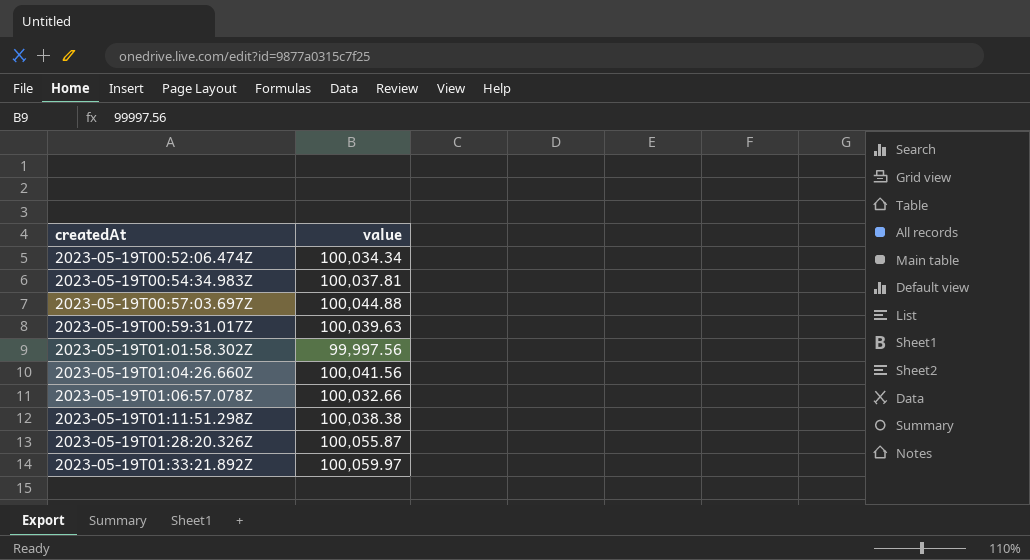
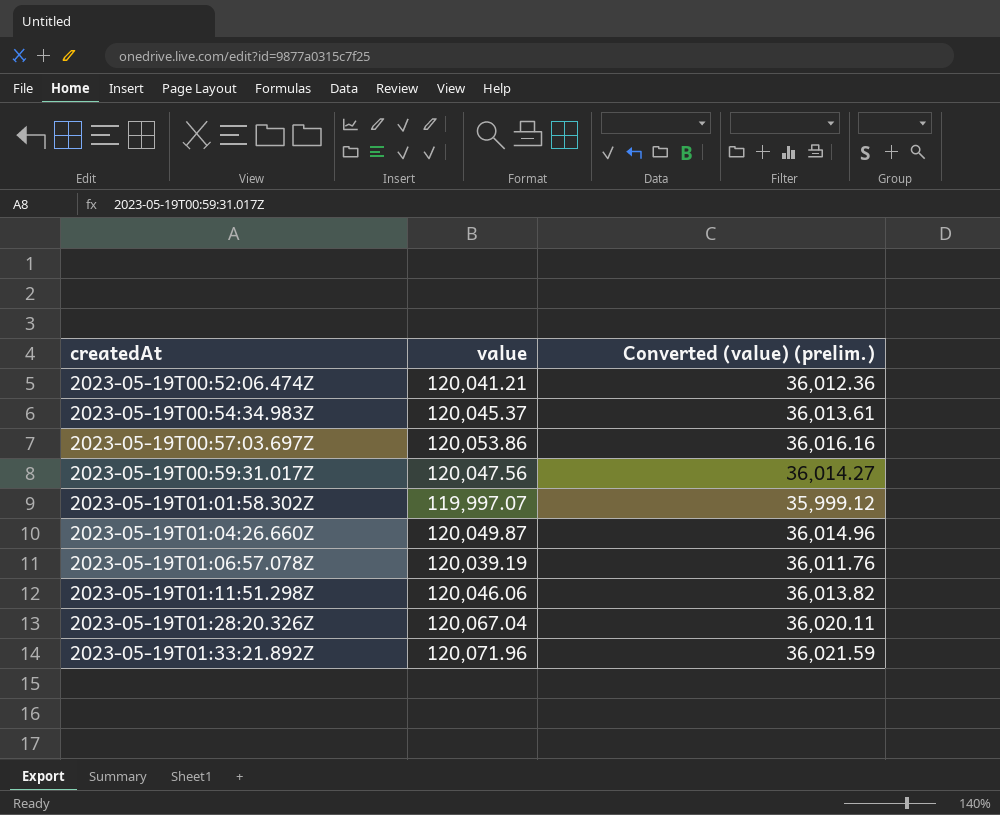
column Converted (value) (prelim.) | formula: none -> [value] * 0.3
2023-05-19T00:52:06.474Z | value: 100,034.34 -> 120,041.21
2023-05-19T00:54:34.983Z | value: 100,037.81 -> 120,045.37
2023-05-19T00:57:03.697Z | value: 100,044.88 -> 120,053.86
2023-05-19T00:59:31.017Z | value: 100,039.63 -> 120,047.56
2023-05-19T01:01:58.302Z | value: 99,997.56 -> 119,997.07
2023-05-19T01:04:26.660Z | value: 100,041.56 -> 120,049.87
2023-05-19T01:06:57.078Z | value: 100,032.66 -> 120,039.19
2023-05-19T01:11:51.298Z | value: 100,038.38 -> 120,046.06
2023-05-19T01:28:20.326Z | value: 100,055.87 -> 120,067.04
2023-05-19T01:33:21.892Z | value: 100,059.97 -> 120,071.96

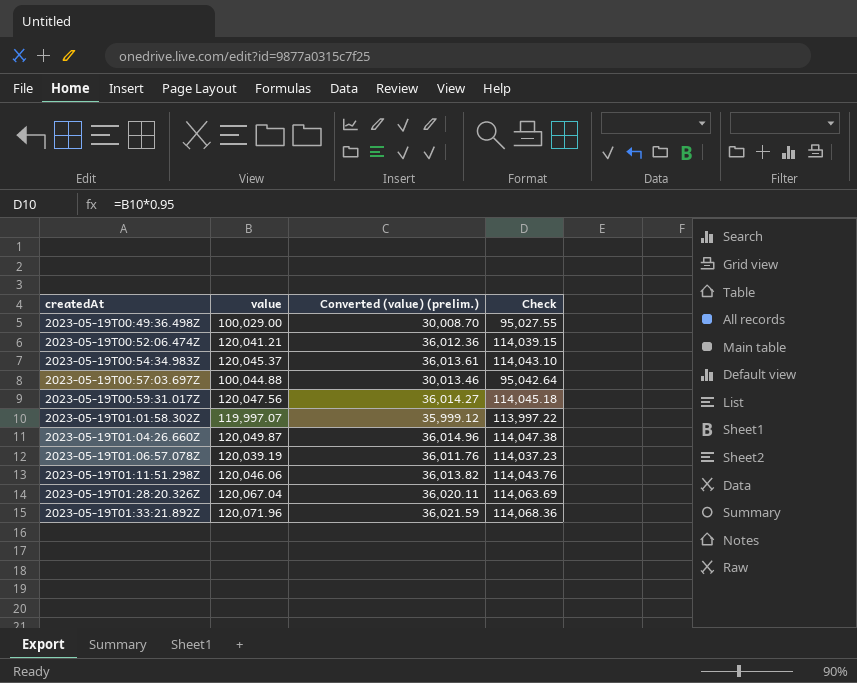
column Check | formula: none -> [value] * 0.95
row 2023-05-19T00:49:36.498Z: none -> 100,029.00 | 30,008.70 | 95,027.55
2023-05-19T00:57:03.697Z | value: 120,053.86 -> 100,044.88
2023-05-19T00:57:03.697Z | Converted (value) (prelim.): 36,016.16 -> 30,013.46

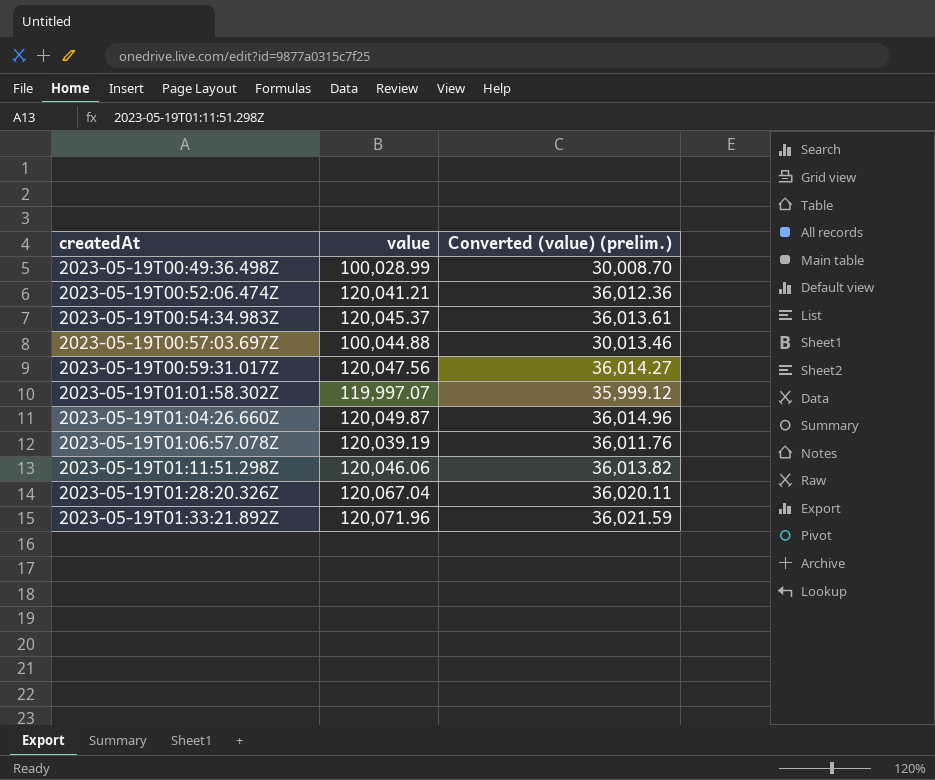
column Check | formula: [value] * 0.95 -> none
2023-05-19T00:49:36.498Z | value: 100,029.00 -> 100,028.99

